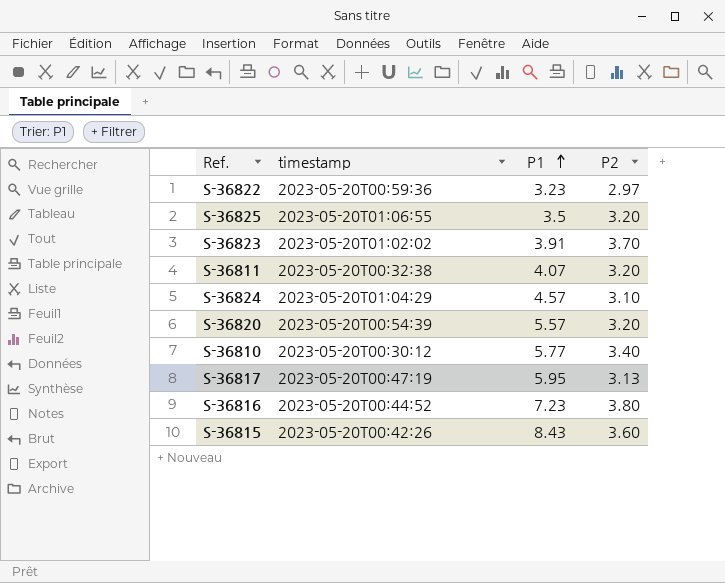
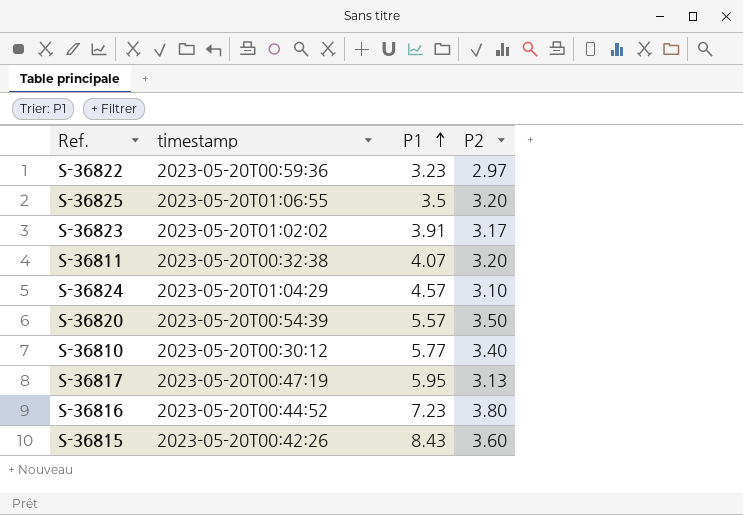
S-36823 | P2: 3.70 -> 3.17
S-36820 | P2: 3.20 -> 3.50

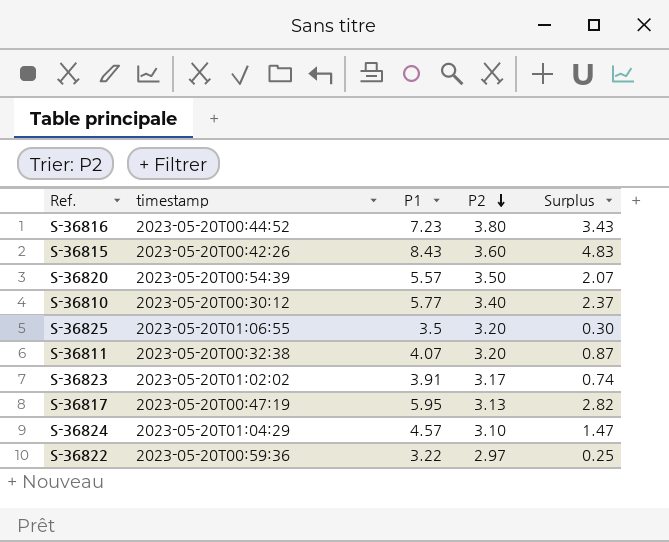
row order: P1 ascending -> P2 descending
column Surplus | formula: none -> [P1] - [P2]
S-36822 | P1: 3.23 -> 3.22

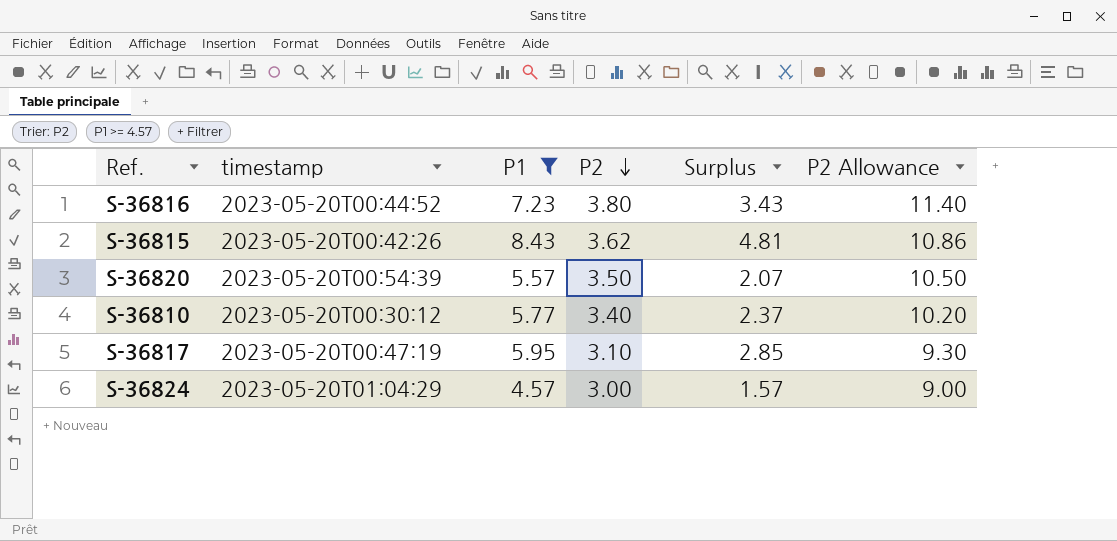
filter: none -> P1 >= 4.57
column P2 Allowance | formula: none -> [P2] * 3
S-36815 | P2: 3.60 -> 3.62
S-36815 | Surplus: 4.83 -> 4.81
S-36817 | P2: 3.13 -> 3.10
S-36817 | Surplus: 2.82 -> 2.85
S-36824 | P2: 3.10 -> 3.00
S-36824 | Surplus: 1.47 -> 1.57

